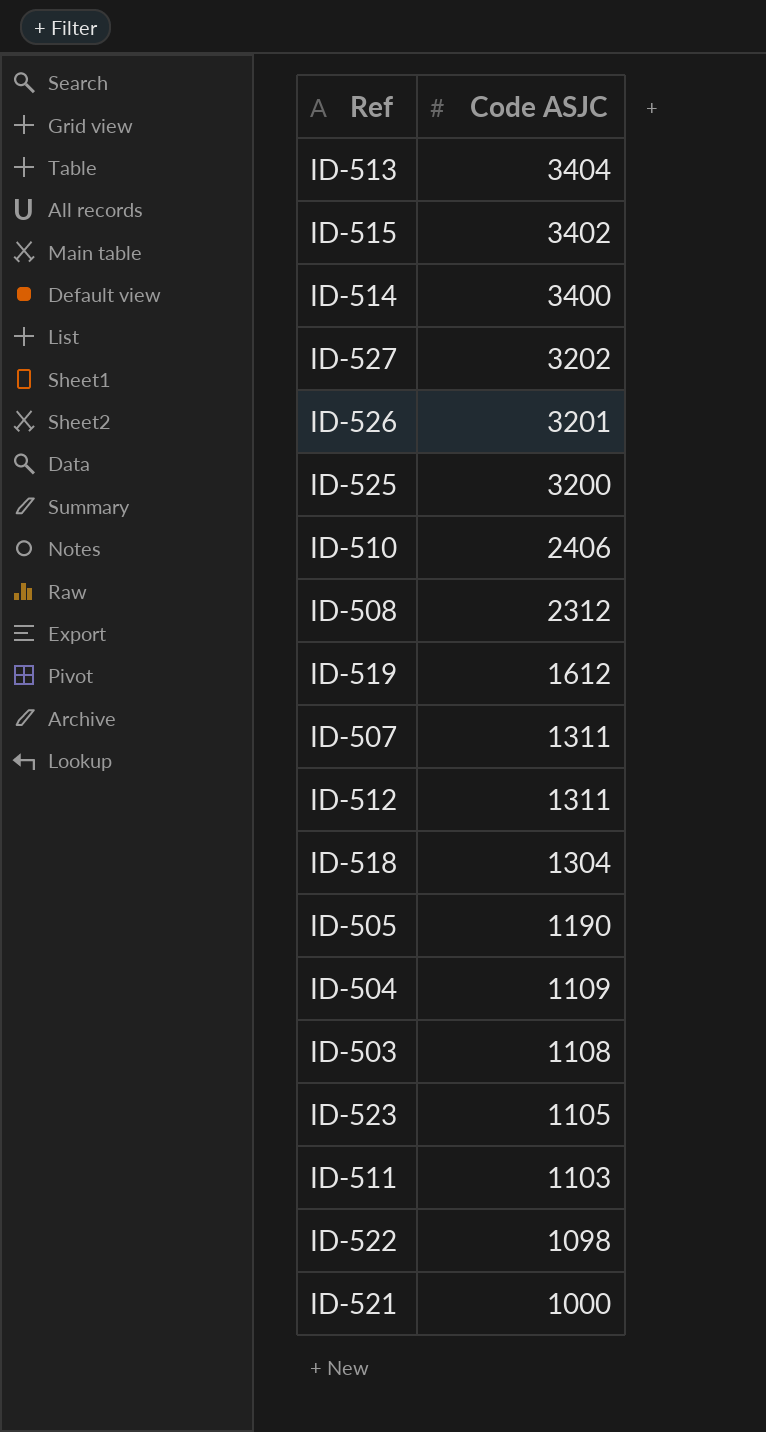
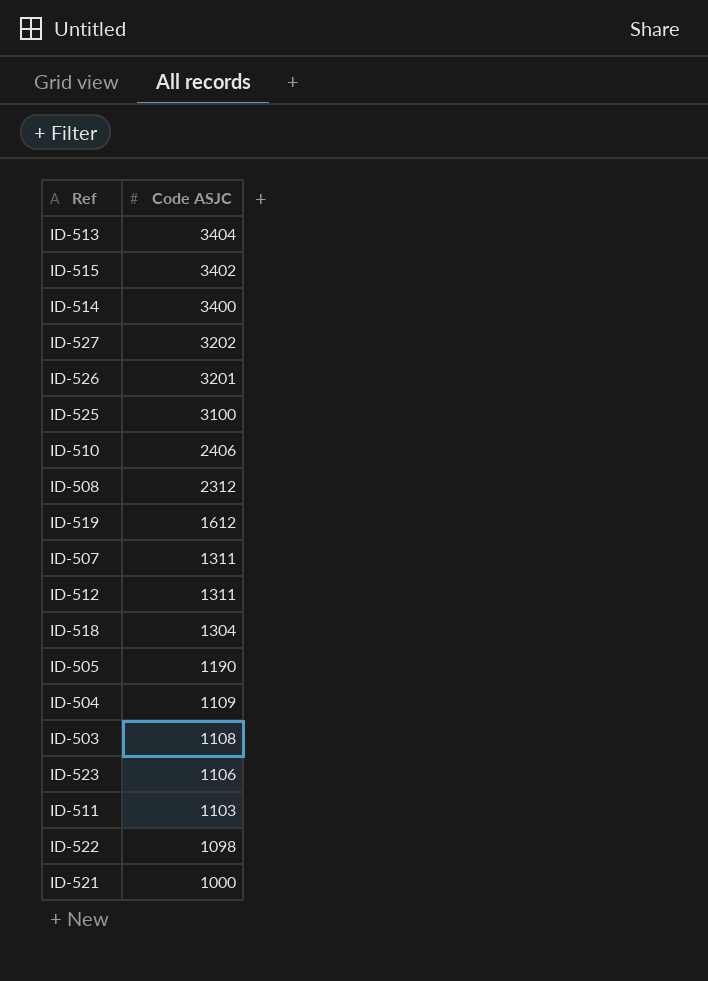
ID-525 | Code ASJC: 3200 -> 3100
ID-523 | Code ASJC: 1105 -> 1106

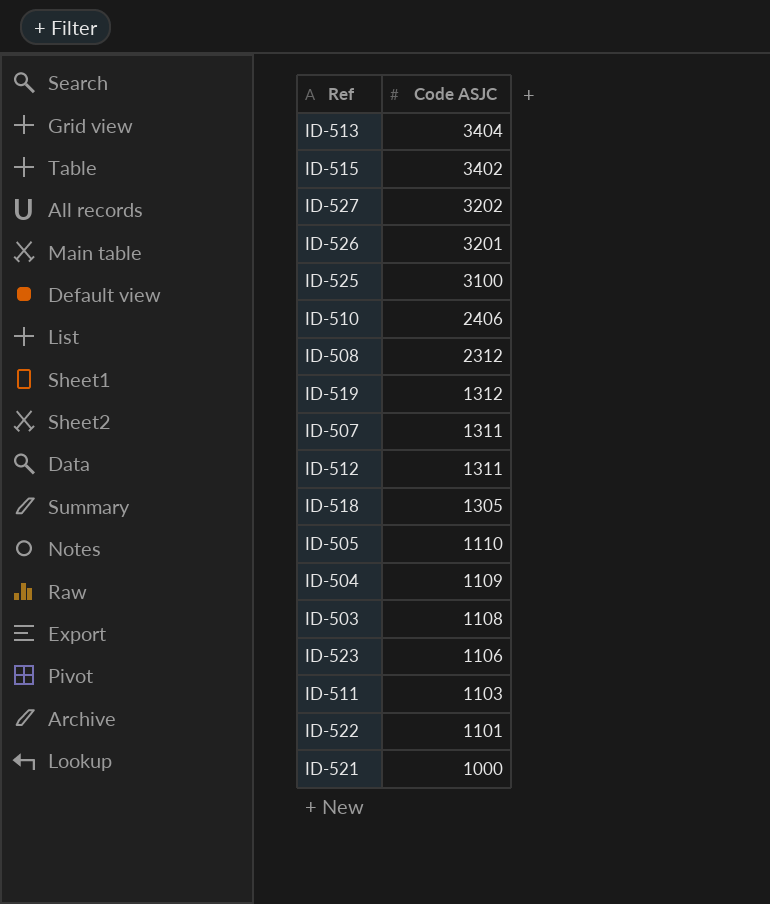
row ID-514: 3400 -> none
ID-519 | Code ASJC: 1612 -> 1312
ID-518 | Code ASJC: 1304 -> 1305
ID-505 | Code ASJC: 1190 -> 1110
ID-522 | Code ASJC: 1098 -> 1101

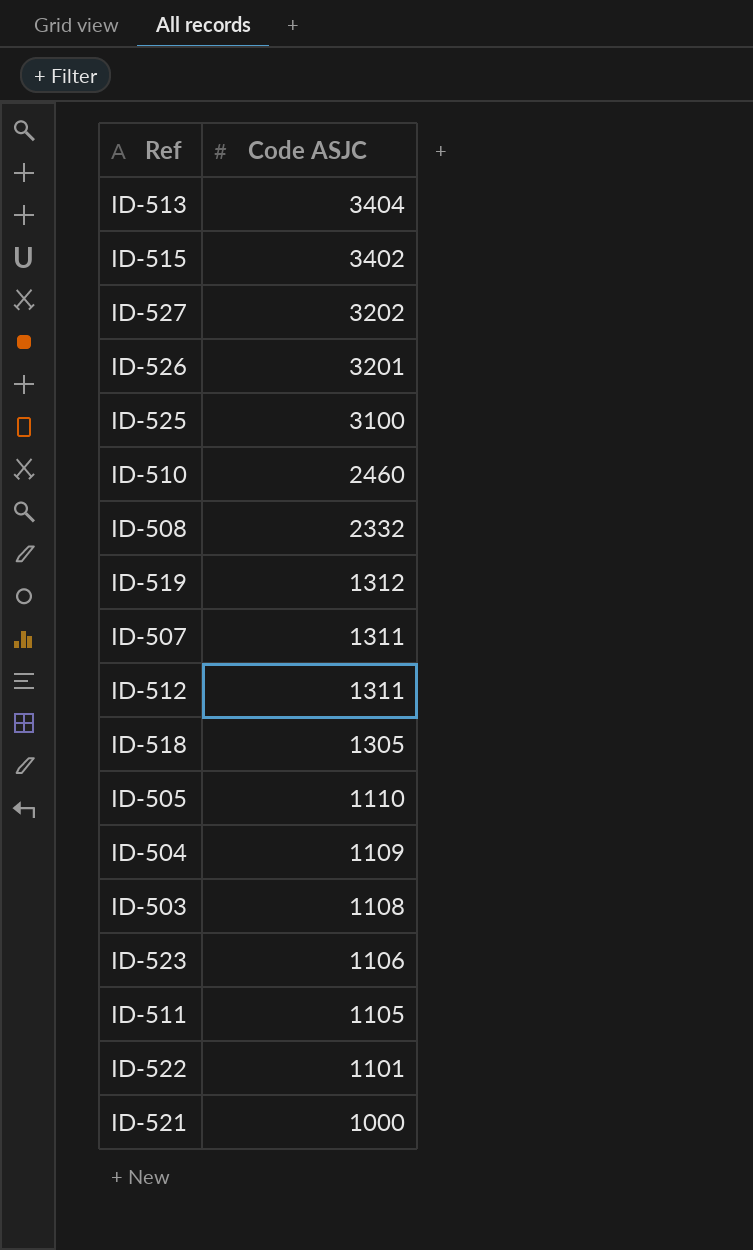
ID-510 | Code ASJC: 2406 -> 2460
ID-508 | Code ASJC: 2312 -> 2332
ID-511 | Code ASJC: 1103 -> 1105

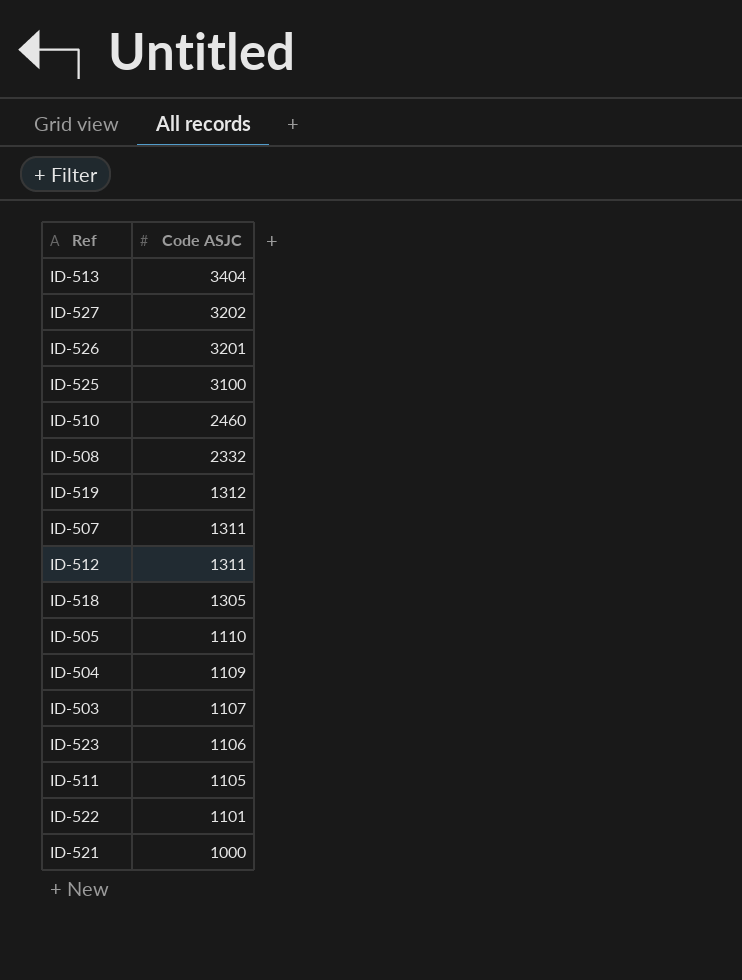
row ID-515: 3402 -> none
ID-503 | Code ASJC: 1108 -> 1107

